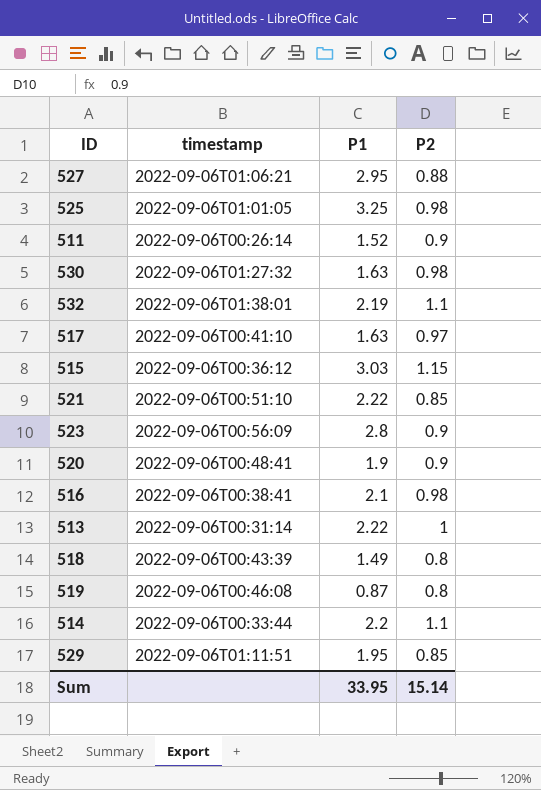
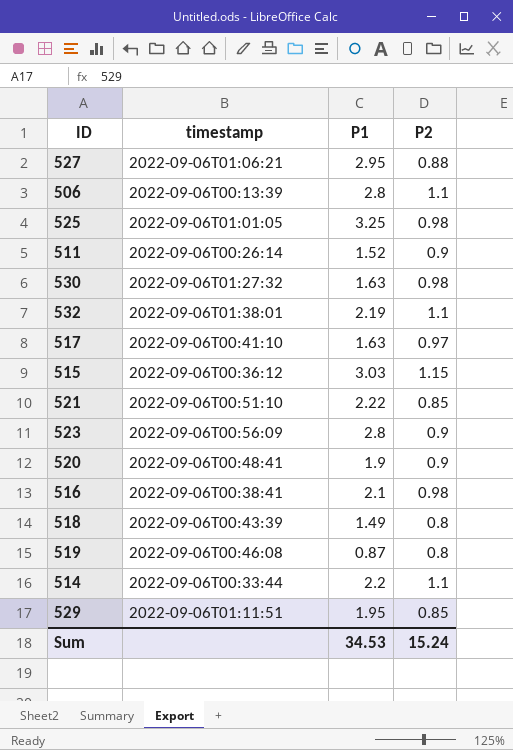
row 513: 2022-09-06T00:31:14 | 2.22 | 1 -> none
row 506: none -> 2022-09-06T00:13:39 | 2.8 | 1.1
Sum | P1: 33.95 -> 34.53
Sum | P2: 15.14 -> 15.24

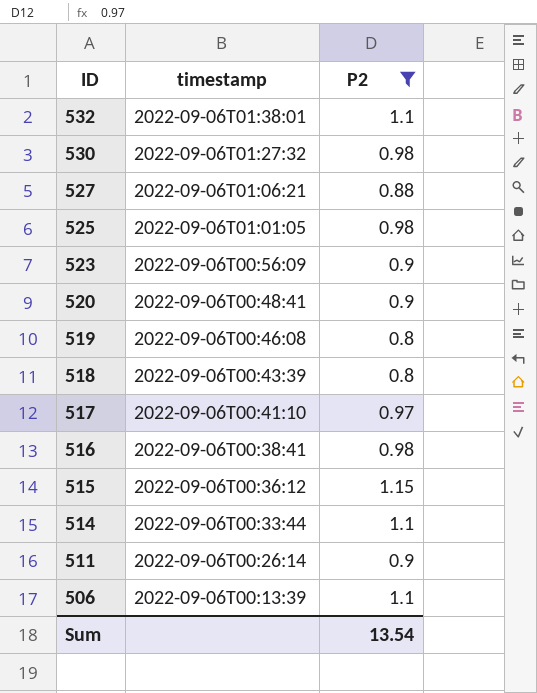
filter: none -> P2 != 0.85
row order: none -> ID descending
column P1 | position: 3 -> none
Sum | P2: 15.24 -> 13.54

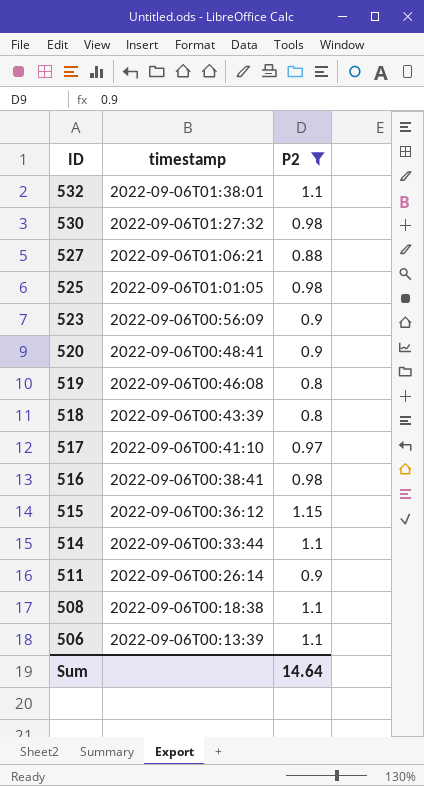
row 508: none -> 2022-09-06T00:18:38 | 1.1
Sum | P2: 13.54 -> 14.64

